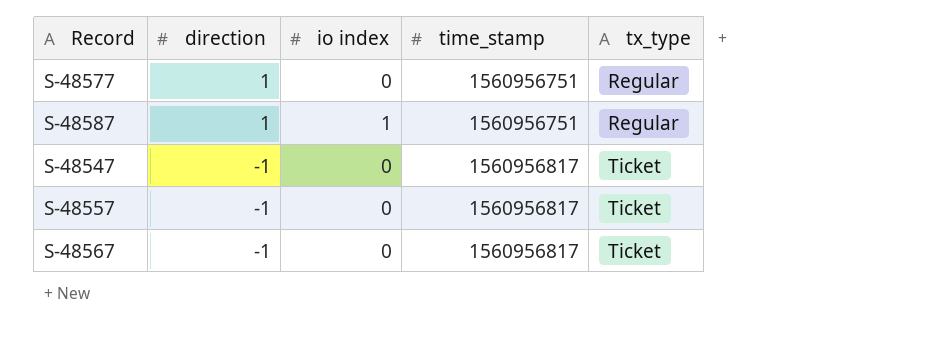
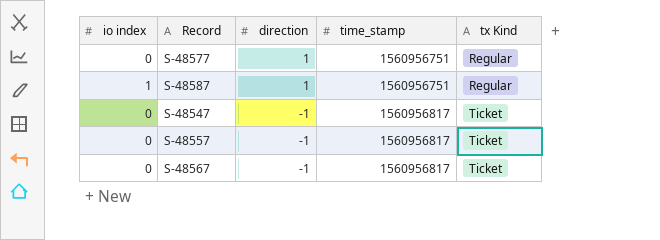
column io index | position: 3 -> 1
column name: tx_type -> tx Kind

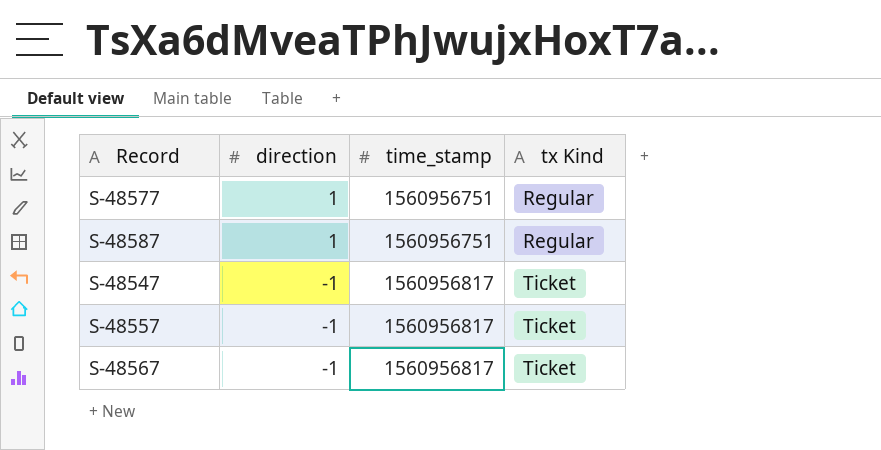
column io index | position: 1 -> none

